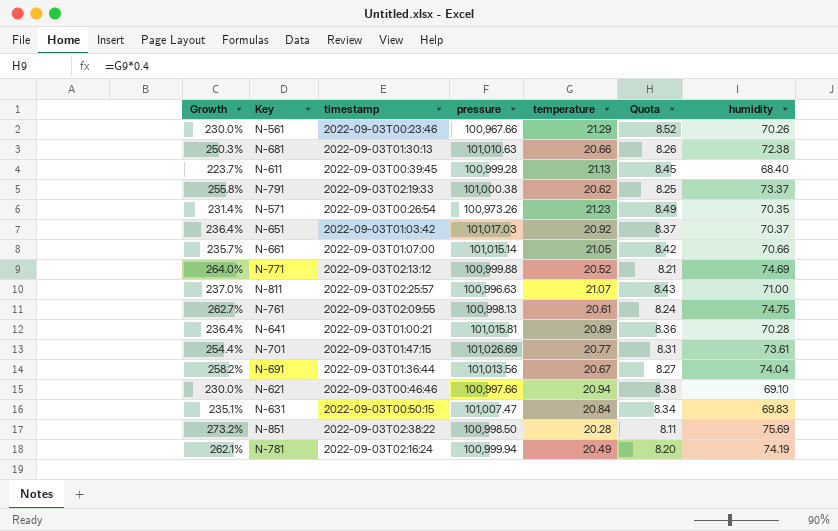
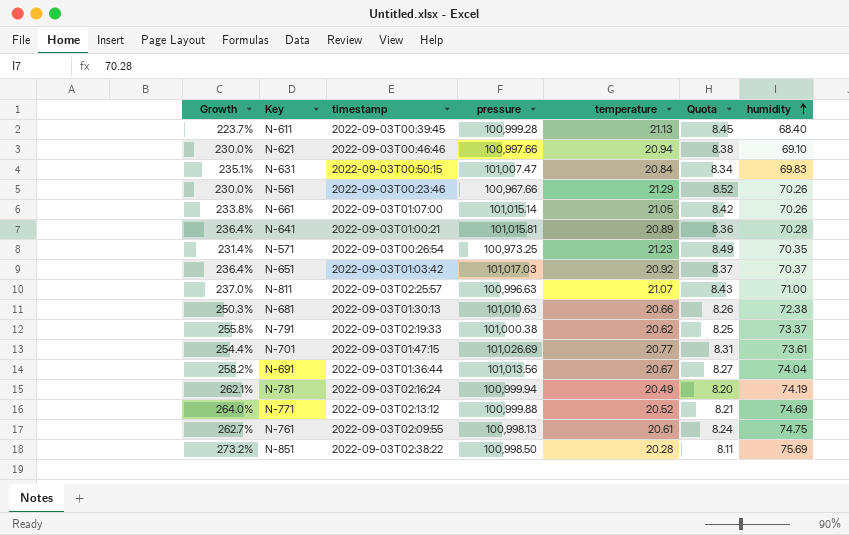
row order: none -> humidity ascending
N-661 | Growth: 235.7% -> 233.8%
N-661 | humidity: 70.66 -> 70.26
N-571 | pressure: 100,973.26 -> 100,973.25

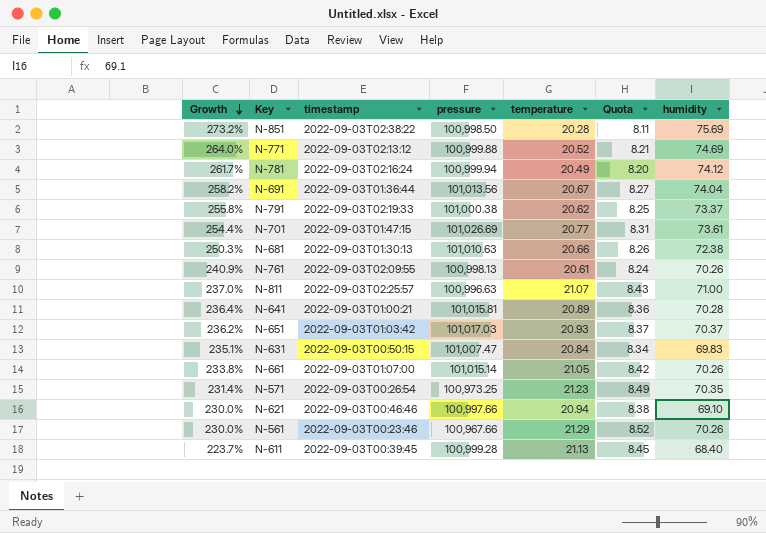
row order: humidity ascending -> Growth descending
N-781 | Growth: 262.1% -> 261.7%
N-781 | humidity: 74.19 -> 74.12
N-761 | Growth: 262.7% -> 240.9%
N-761 | humidity: 74.75 -> 70.26
N-651 | Growth: 236.4% -> 236.2%
N-651 | temperature: 20.92 -> 20.93

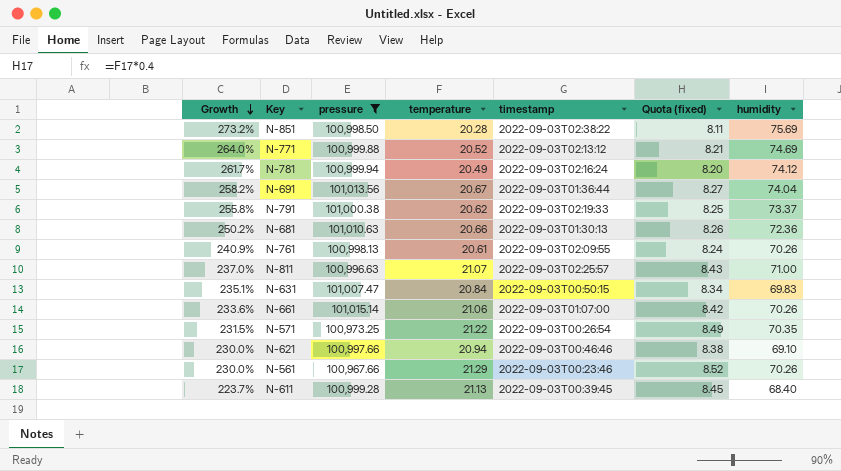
filter: none -> pressure <= 101,015.14
column timestamp | position: 3 -> 5
column name: Quota -> Quota (fixed)
N-681 | Growth: 250.3% -> 250.2%
N-681 | humidity: 72.38 -> 72.36
N-661 | Growth: 233.8% -> 233.6%
N-661 | temperature: 21.05 -> 21.06
N-571 | Growth: 231.4% -> 231.5%
N-571 | temperature: 21.23 -> 21.22

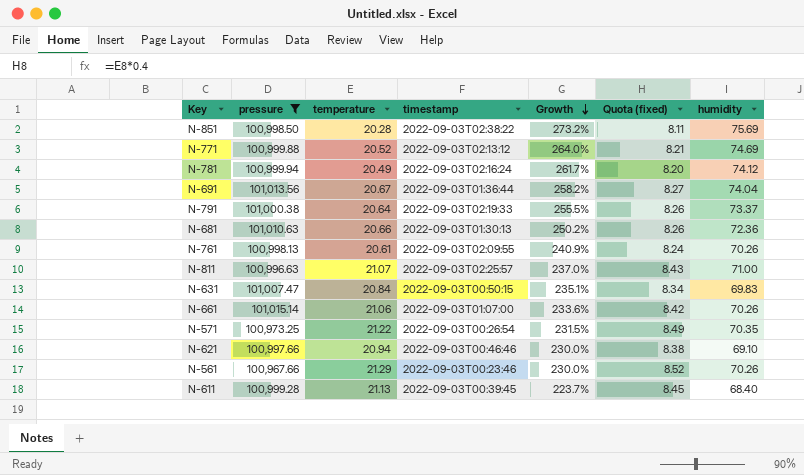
column Growth | position: 1 -> 5
N-791 | temperature: 20.62 -> 20.64
N-791 | Growth: 255.8% -> 255.5%
N-791 | Quota (fixed): 8.25 -> 8.26

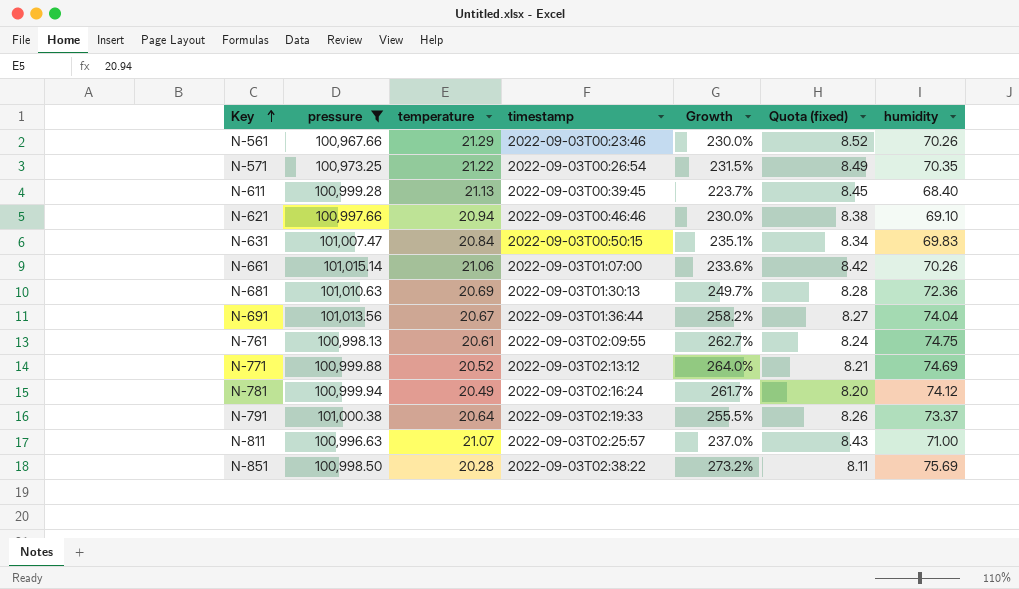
row order: Growth descending -> Key ascending
N-681 | temperature: 20.66 -> 20.69
N-681 | Growth: 250.2% -> 249.7%
N-681 | Quota (fixed): 8.26 -> 8.28
N-761 | Growth: 240.9% -> 262.7%
N-761 | humidity: 70.26 -> 74.75

